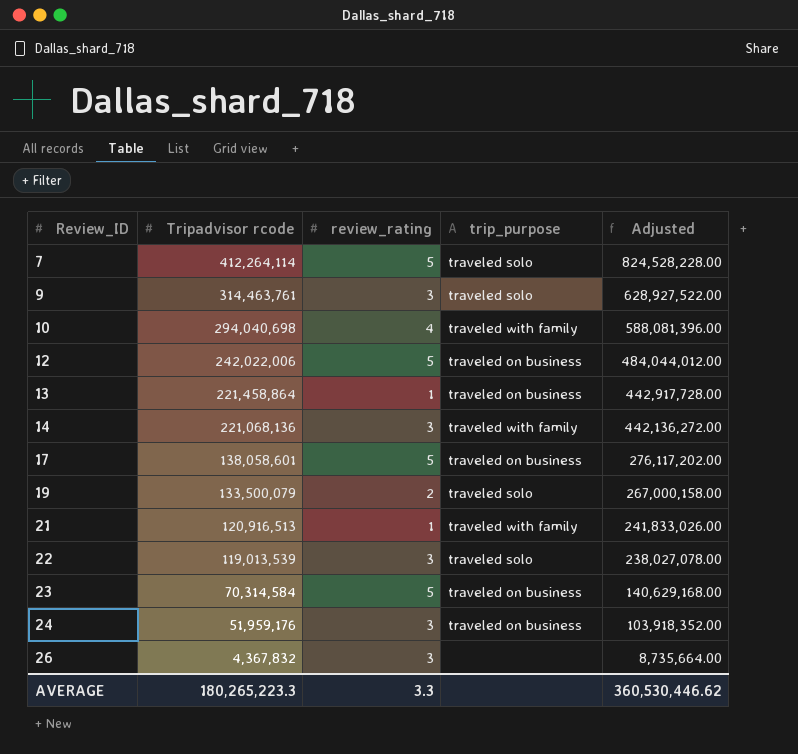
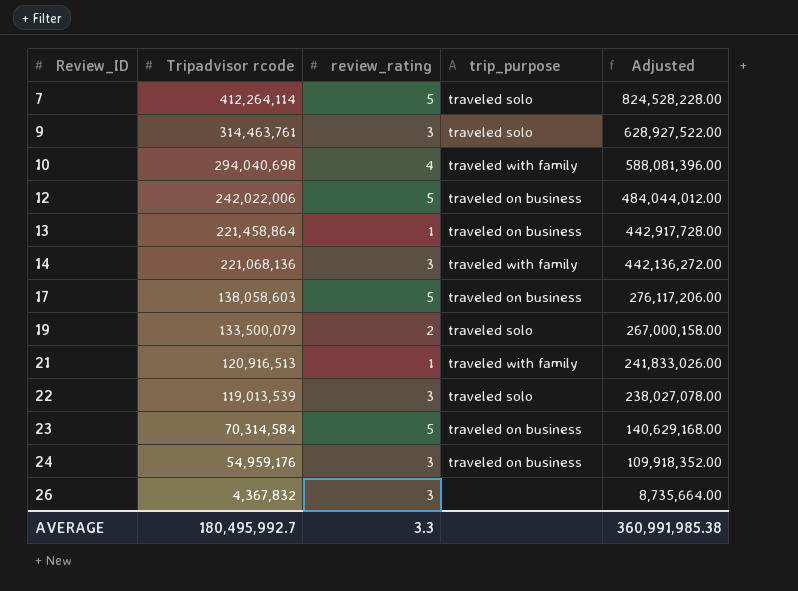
17 | Tripadvisor rcode: 138,058,601 -> 138,058,603
17 | Adjusted: 276,117,202.00 -> 276,117,206.00
24 | Tripadvisor rcode: 51,959,176 -> 54,959,176
24 | Adjusted: 103,918,352.00 -> 109,918,352.00
AVERAGE | Tripadvisor rcode: 180,265,223.3 -> 180,495,992.7
AVERAGE | Adjusted: 360,530,446.62 -> 360,991,985.38

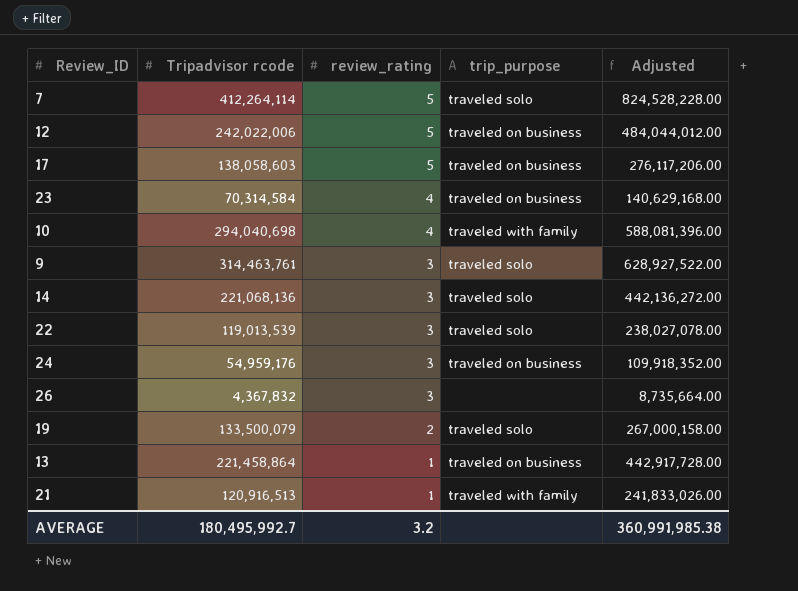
row order: Review_ID ascending -> review_rating descending
23 | review_rating: 5 -> 4
14 | trip_purpose: traveled with family -> traveled solo
AVERAGE | review_rating: 3.3 -> 3.2

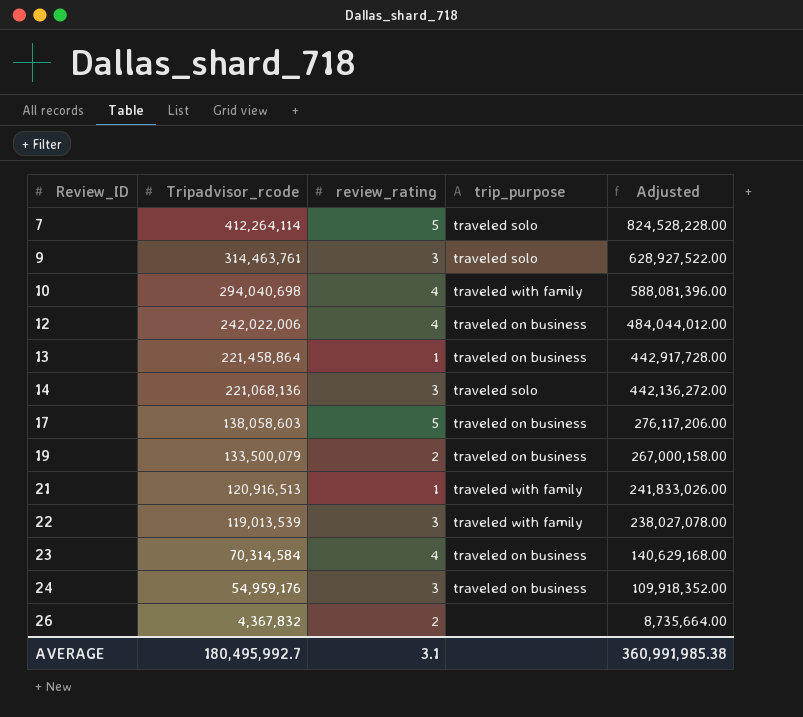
row order: review_rating descending -> Review_ID ascending
column name: Tripadvisor rcode -> Tripadvisor_rcode
12 | review_rating: 5 -> 4
19 | trip_purpose: traveled solo -> traveled on business
22 | trip_purpose: traveled solo -> traveled with family
26 | review_rating: 3 -> 2
AVERAGE | review_rating: 3.2 -> 3.1

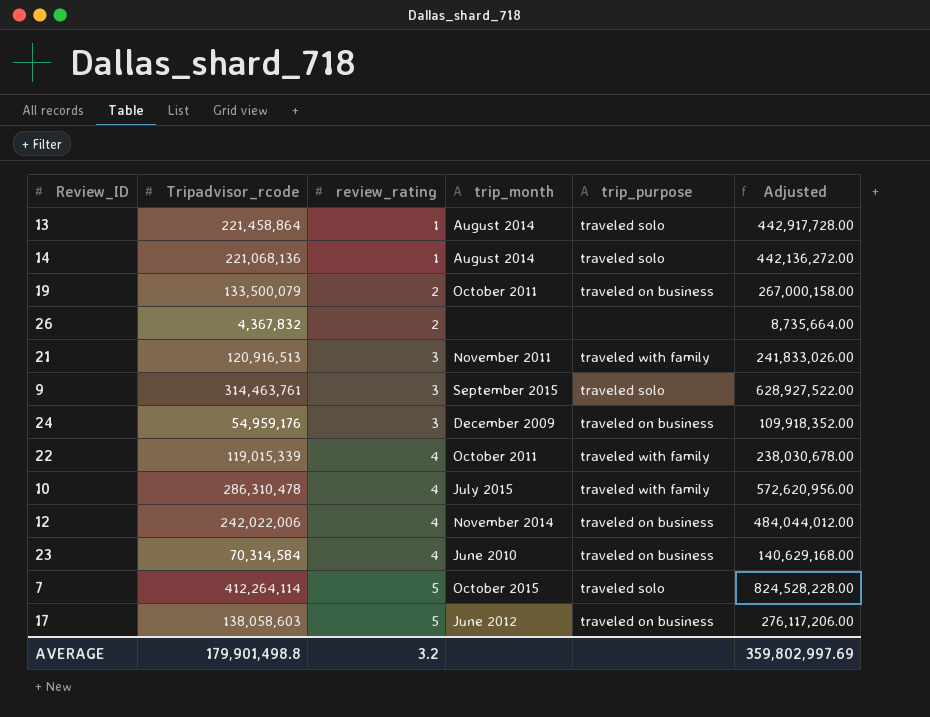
row order: Review_ID ascending -> review_rating ascending
column trip_month | position: none -> 4
13 | trip_purpose: traveled on business -> traveled solo
14 | review_rating: 3 -> 1
21 | review_rating: 1 -> 3
22 | Tripadvisor_rcode: 119,013,539 -> 119,015,339
22 | review_rating: 3 -> 4
22 | Adjusted: 238,027,078.00 -> 238,030,678.00
10 | Tripadvisor_rcode: 294,040,698 -> 286,310,478
10 | Adjusted: 588,081,396.00 -> 572,620,956.00
AVERAGE | Tripadvisor_rcode: 180,495,992.7 -> 179,901,498.8
AVERAGE | review_rating: 3.1 -> 3.2
AVERAGE | Adjusted: 360,991,985.38 -> 359,802,997.69

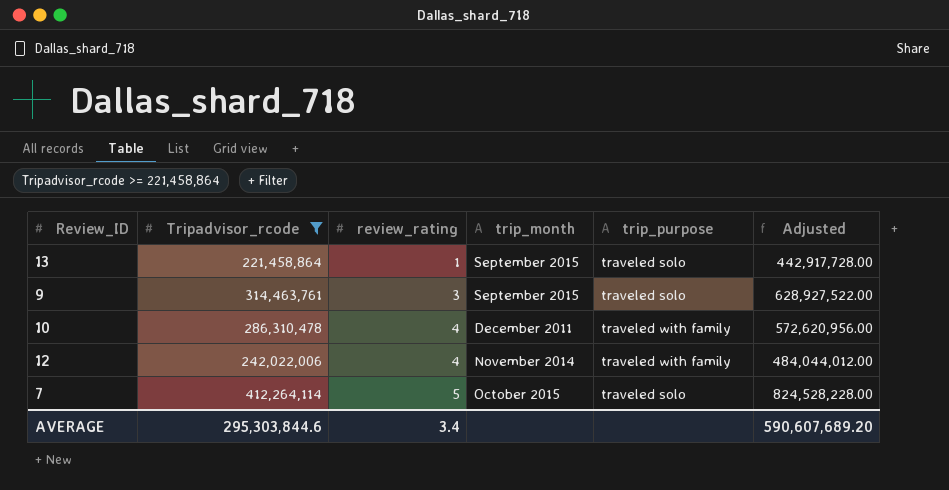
filter: none -> Tripadvisor_rcode >= 221,458,864
13 | trip_month: August 2014 -> September 2015
10 | trip_month: July 2015 -> December 2011
12 | trip_purpose: traveled on business -> traveled with family
AVERAGE | Tripadvisor_rcode: 179,901,498.8 -> 295,303,844.6
AVERAGE | review_rating: 3.2 -> 3.4
AVERAGE | Adjusted: 359,802,997.69 -> 590,607,689.20

